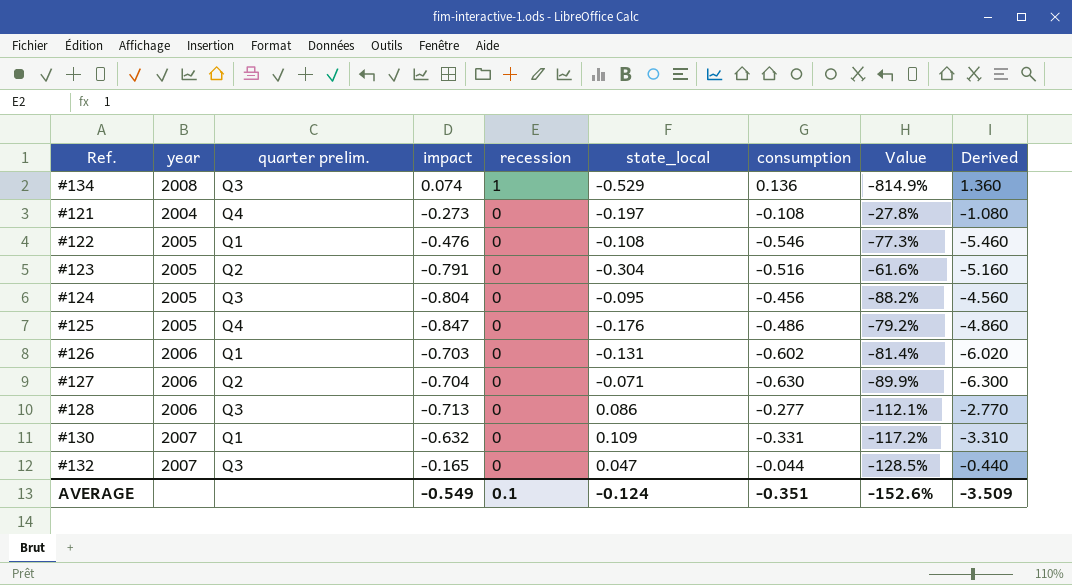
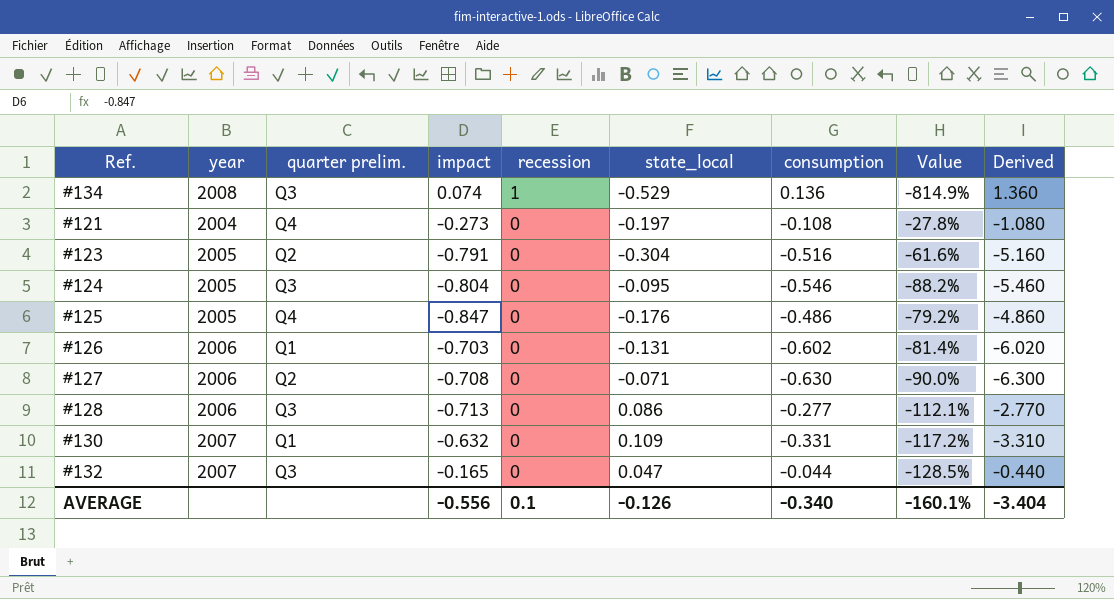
row #122: 2005 | Q1 | -0.476 | 0 | -0.108 | -0.546 | -77.3% | -5.460 -> none
#124 | consumption: -0.456 -> -0.546
#124 | Derived: -4.560 -> -5.460
#127 | impact: -0.704 -> -0.708
#127 | Value: -89.9% -> -90.0%
AVERAGE | impact: -0.549 -> -0.556
AVERAGE | state_local: -0.124 -> -0.126
AVERAGE | consumption: -0.351 -> -0.340
AVERAGE | Value: -152.6% -> -160.1%
AVERAGE | Derived: -3.509 -> -3.404

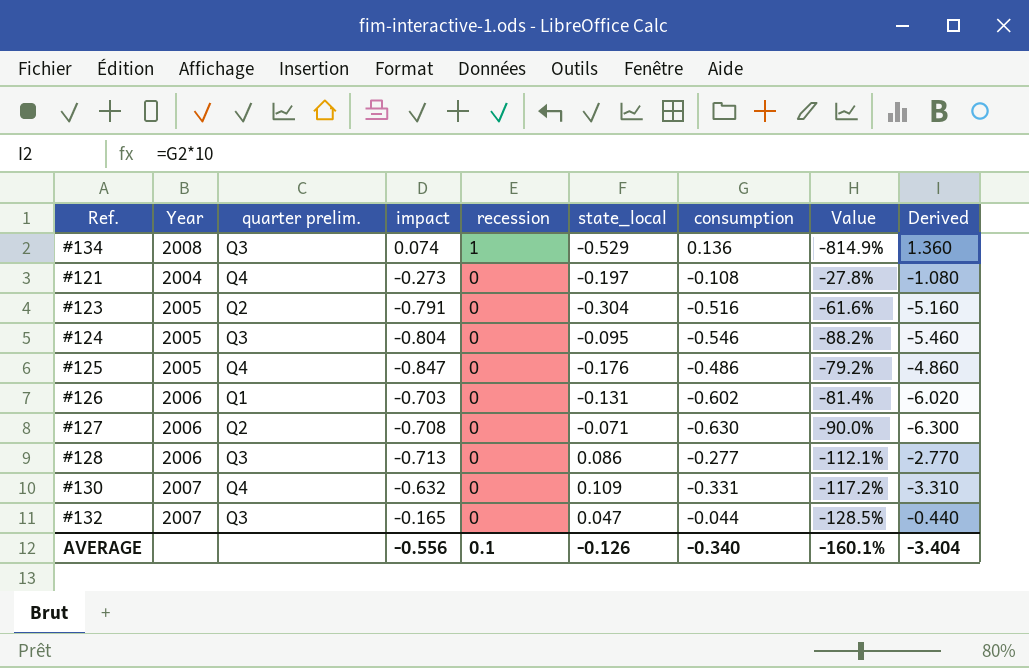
column name: year -> Year
#130 | quarter prelim.: Q1 -> Q4

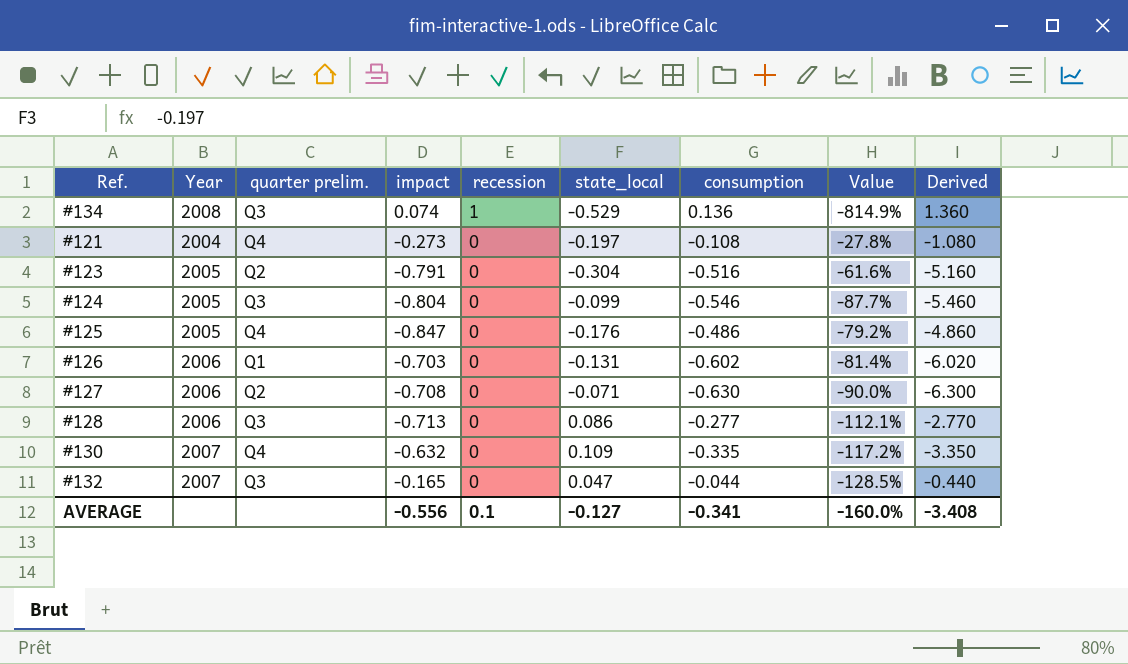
#124 | state_local: -0.095 -> -0.099
#124 | Value: -88.2% -> -87.7%
#130 | consumption: -0.331 -> -0.335
#130 | Derived: -3.310 -> -3.350
AVERAGE | state_local: -0.126 -> -0.127
AVERAGE | consumption: -0.340 -> -0.341
AVERAGE | Value: -160.1% -> -160.0%
AVERAGE | Derived: -3.404 -> -3.408

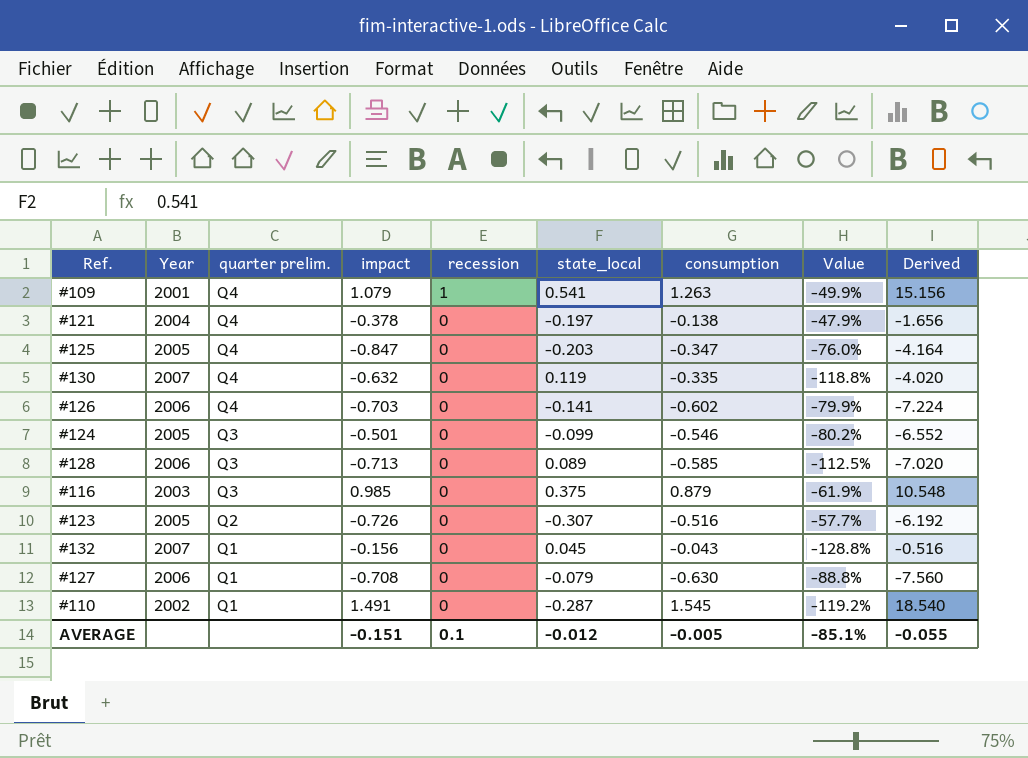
row order: recession descending -> quarter prelim. descending
column Derived | formula: [consumption] * 10 -> [consumption] * 12
row #134: 2008 | Q3 | 0.074 | 1 | -0.529 | 0.136 | -814.9% | 1.360 -> none
row #109: none -> 2001 | Q4 | 1.079 | 1 | 0.541 | 1.263 | -49.9% | 15.156
#121 | impact: -0.273 -> -0.378
#121 | consumption: -0.108 -> -0.138
#121 | Value: -27.8% -> -47.9%
#125 | state_local: -0.176 -> -0.203
#125 | consumption: -0.486 -> -0.347
#125 | Value: -79.2% -> -76.0%
#130 | state_local: 0.109 -> 0.119
#130 | Value: -117.2% -> -118.8%
#126 | quarter prelim.: Q1 -> Q4
#126 | state_local: -0.131 -> -0.141
#126 | Value: -81.4% -> -79.9%
#124 | impact: -0.804 -> -0.501
#124 | Value: -87.7% -> -80.2%
#128 | state_local: 0.086 -> 0.089
#128 | consumption: -0.277 -> -0.585
#128 | Value: -112.1% -> -112.5%
row #116: none -> 2003 | Q3 | 0.985 | 0 | 0.375 | 0.879 | -61.9% | 10.548
#123 | impact: -0.791 -> -0.726
#123 | state_local: -0.304 -> -0.307
#123 | Value: -61.6% -> -57.7%
#132 | quarter prelim.: Q3 -> Q1
#132 | impact: -0.165 -> -0.156
#132 | state_local: 0.047 -> 0.045
#132 | consumption: -0.044 -> -0.043
#132 | Value: -128.5% -> -128.8%
#127 | quarter prelim.: Q2 -> Q1
#127 | state_local: -0.071 -> -0.079
#127 | Value: -90.0% -> -88.8%
row #110: none -> 2002 | Q1 | 1.491 | 0 | -0.287 | 1.545 | -119.2% | 18.540
AVERAGE | impact: -0.556 -> -0.151
AVERAGE | state_local: -0.127 -> -0.012
AVERAGE | consumption: -0.341 -> -0.005
AVERAGE | Value: -160.0% -> -85.1%
AVERAGE | Derived: -3.408 -> -0.055

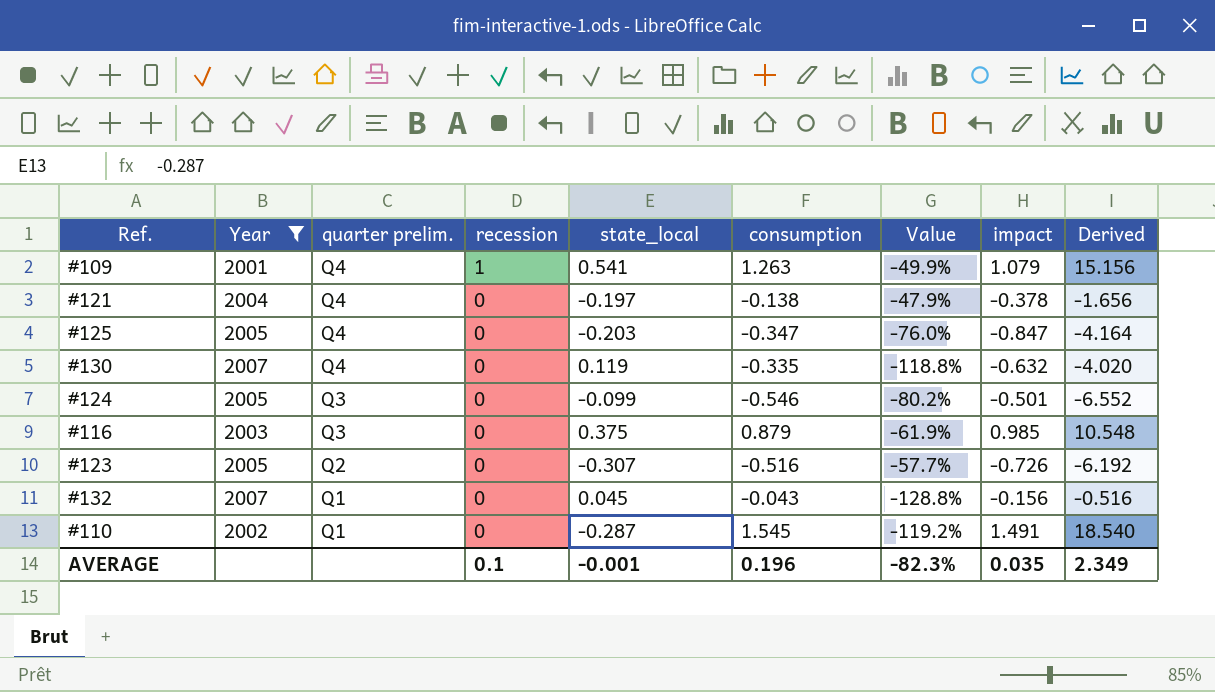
filter: none -> Year != 2006
column impact | position: 4 -> 8
AVERAGE | state_local: -0.012 -> -0.001
AVERAGE | consumption: -0.005 -> 0.196
AVERAGE | Value: -85.1% -> -82.3%
AVERAGE | impact: -0.151 -> 0.035
AVERAGE | Derived: -0.055 -> 2.349

